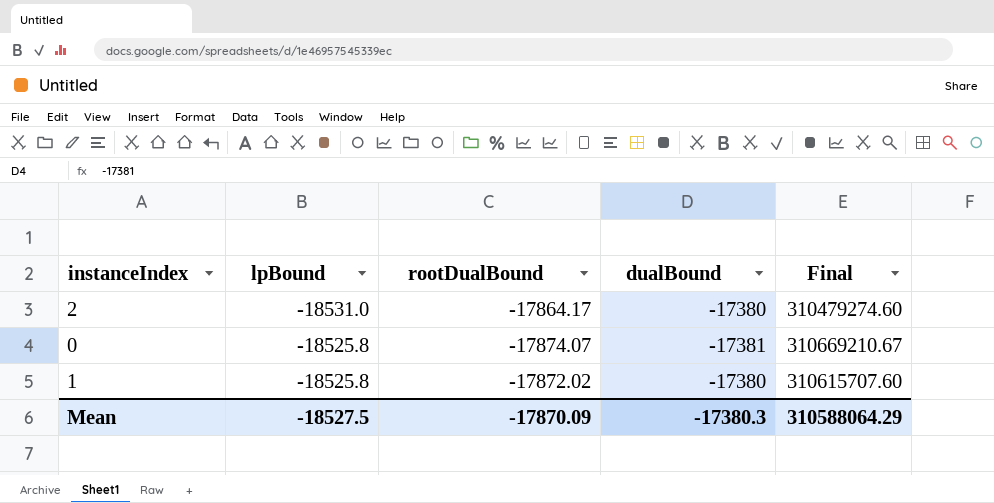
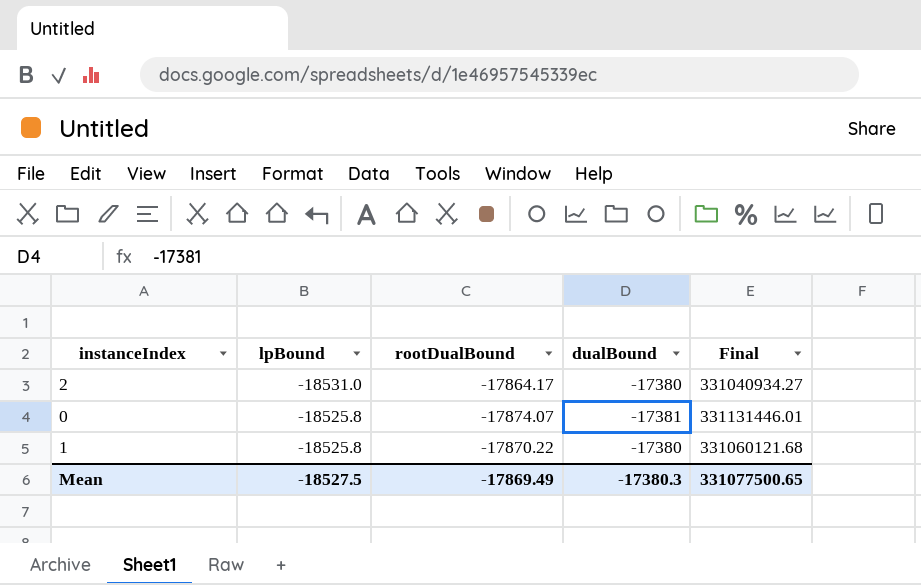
column Final | formula: [rootDualBound] * [dualBound] -> [lpBound] * [rootDualBound]
1 | rootDualBound: -17872.02 -> -17870.22
Mean | rootDualBound: -17870.09 -> -17869.49
Mean | Final: 310588064.29 -> 331077500.65

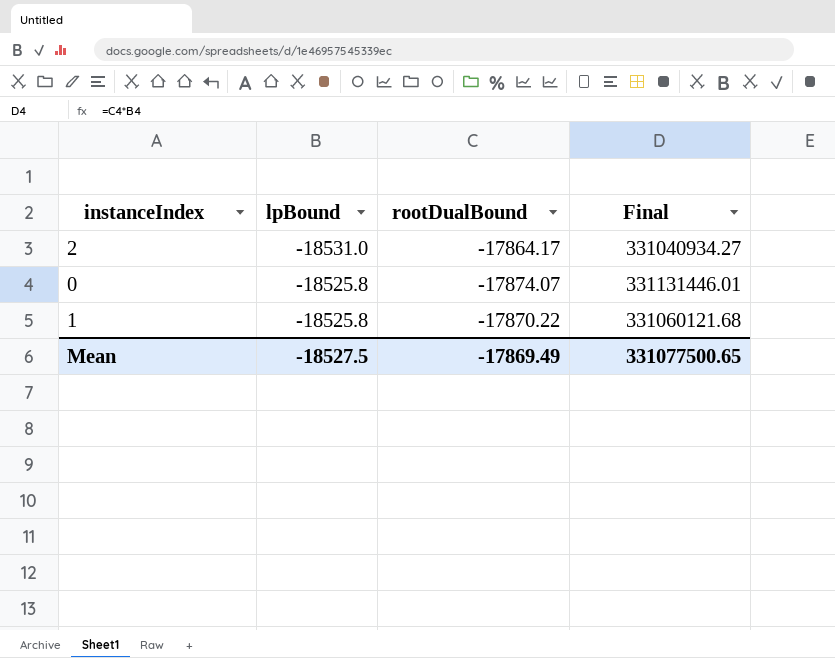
column dualBound | position: 4 -> none

